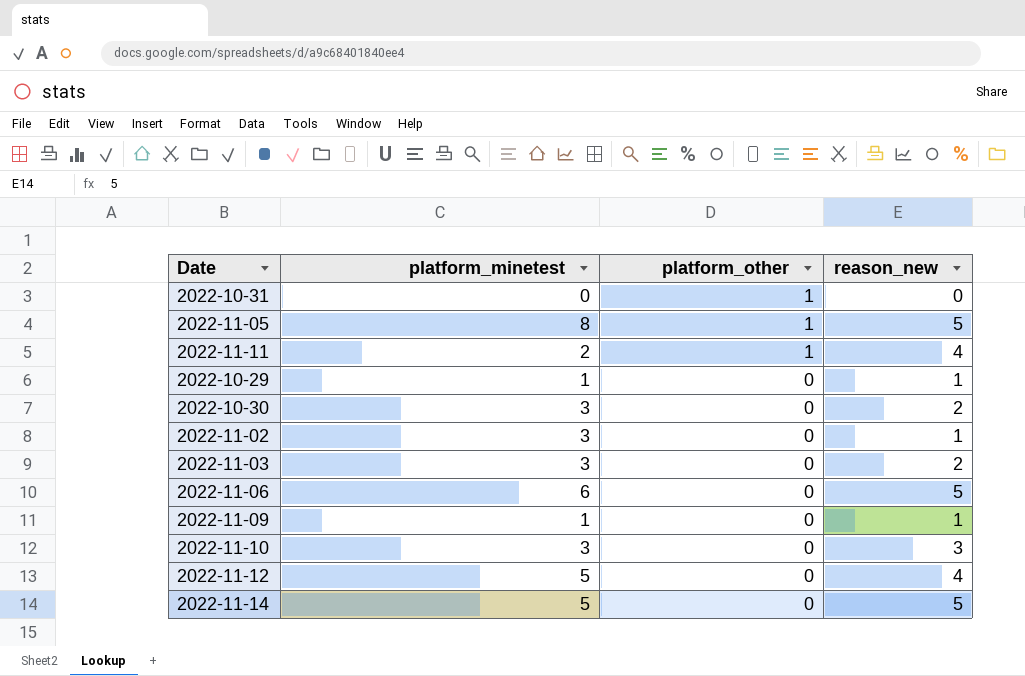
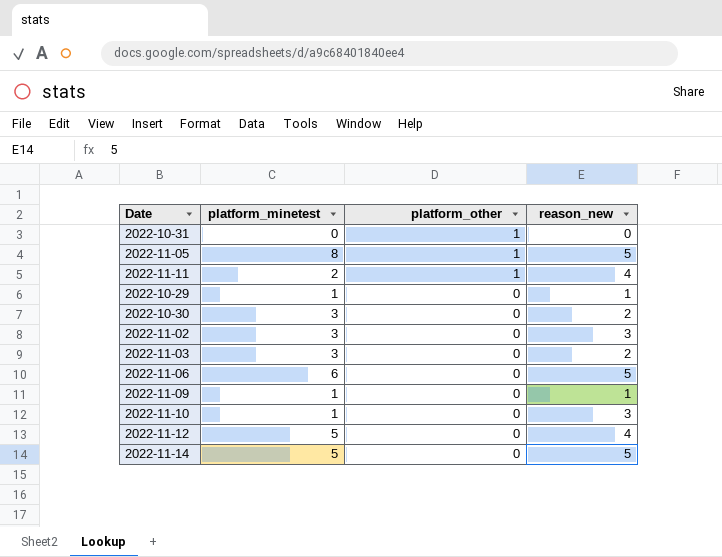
2022-11-02 | reason_new: 1 -> 3
2022-11-10 | platform_minetest: 3 -> 1

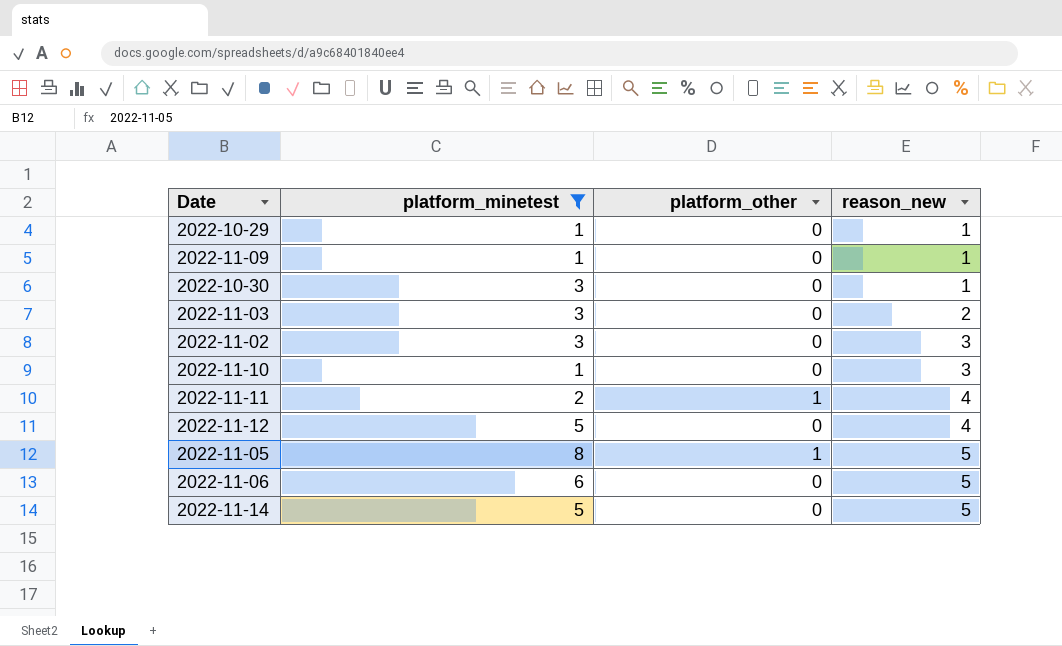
filter: none -> platform_minetest != 0
row order: platform_other descending -> reason_new ascending
2022-10-30 | reason_new: 2 -> 1

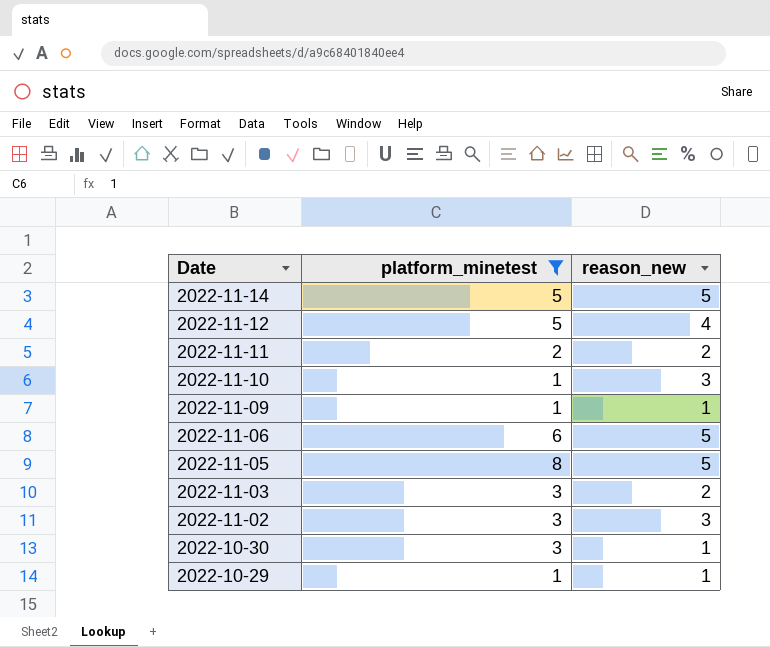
row order: reason_new ascending -> Date descending
column platform_other | position: 3 -> none
2022-11-11 | reason_new: 4 -> 2

